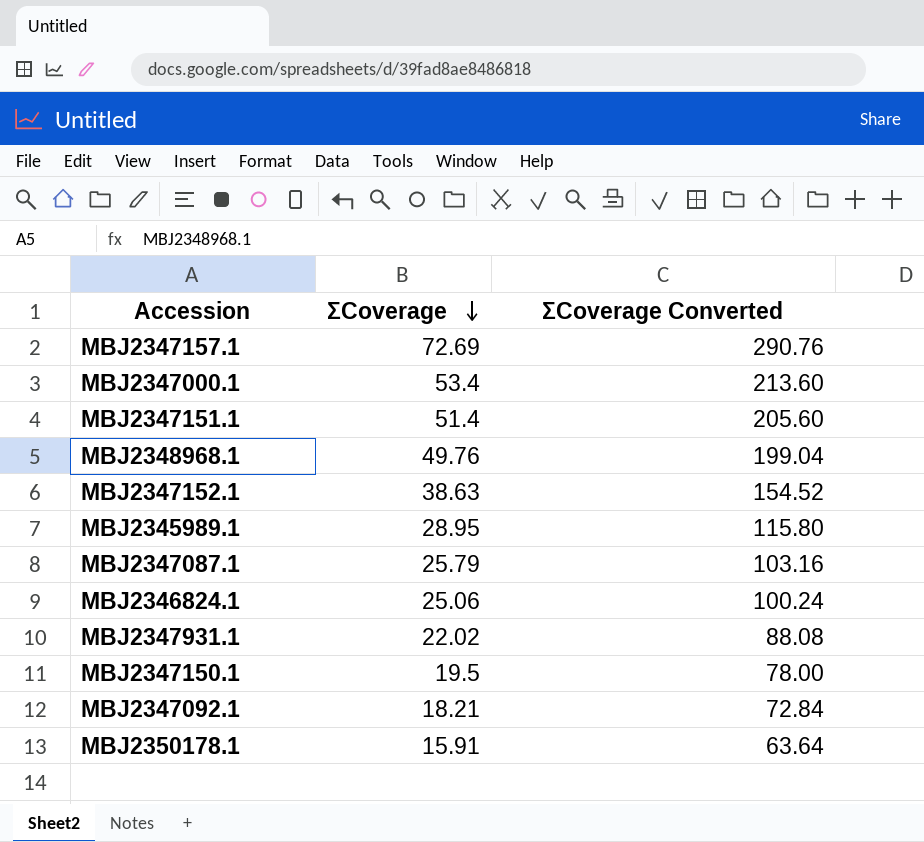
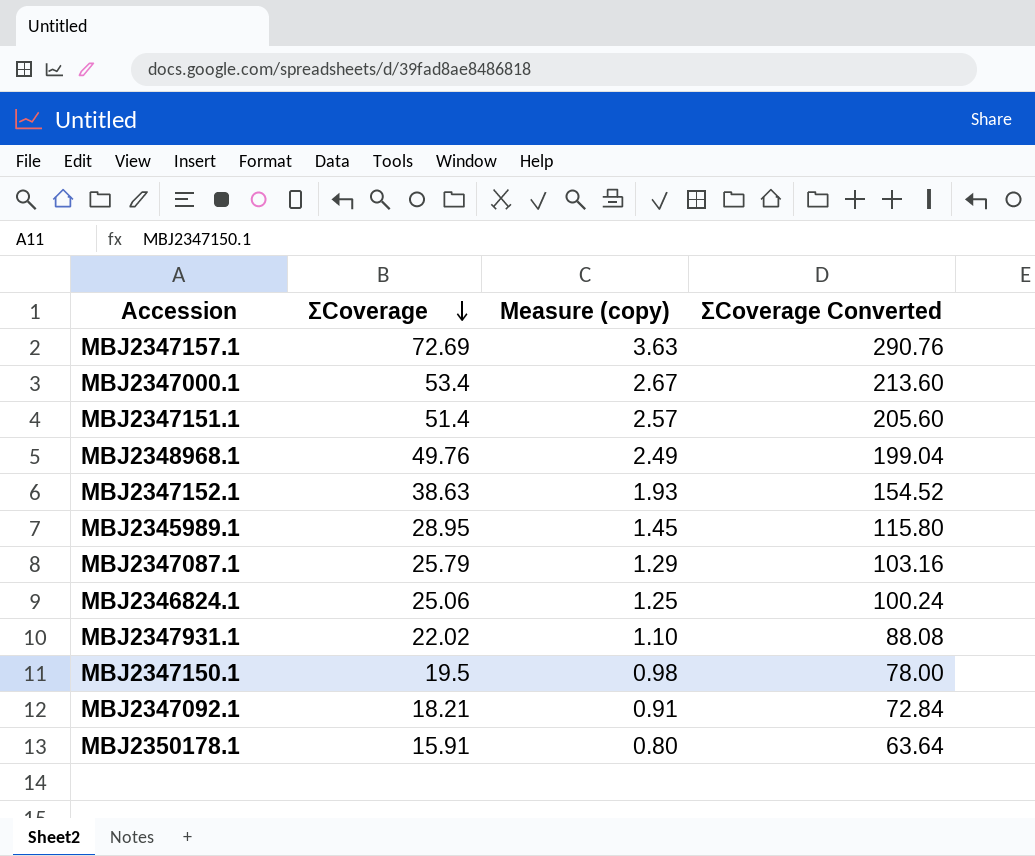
column Measure (copy) | formula: none -> [ΣCoverage] * 0.05

